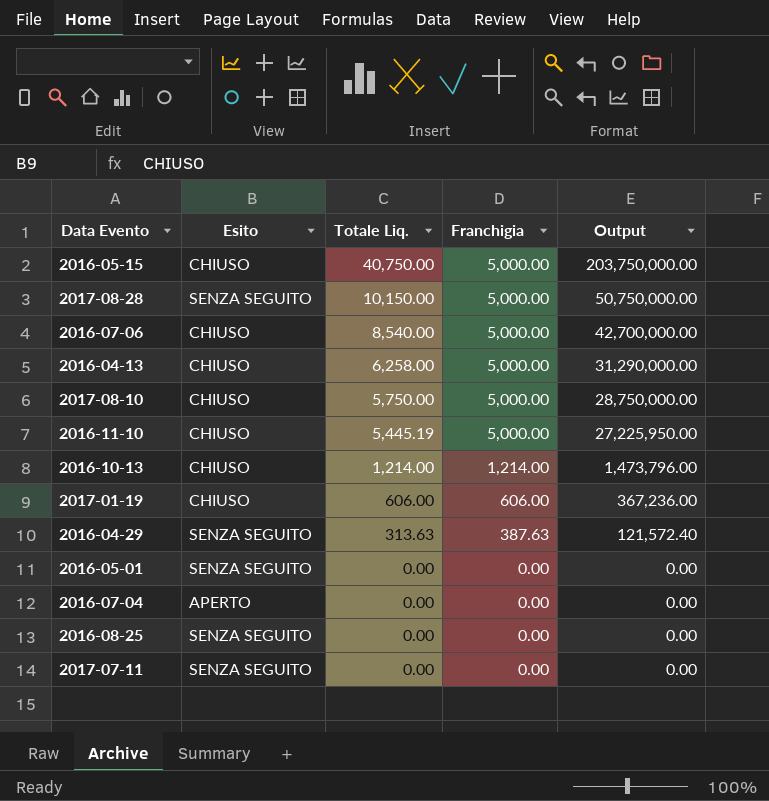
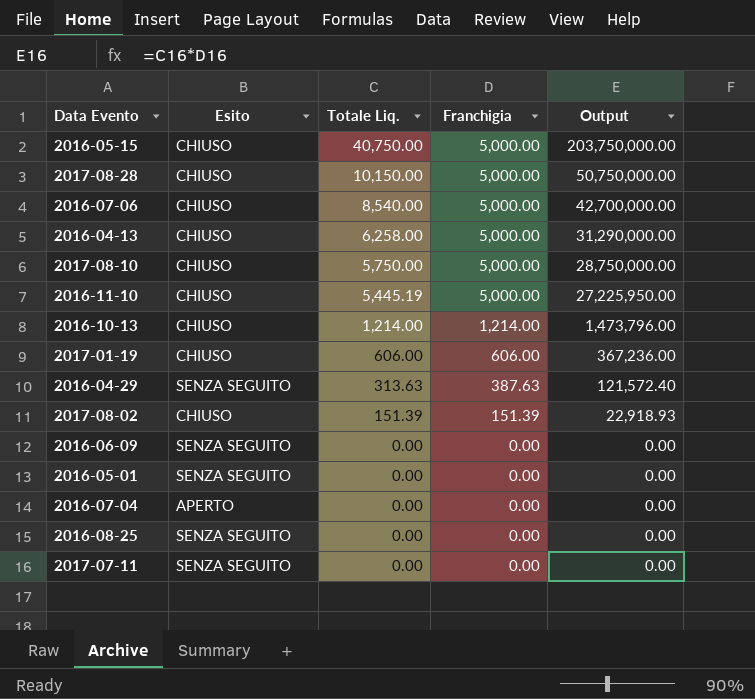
2017-08-28 | Esito: SENZA SEGUITO -> CHIUSO
row 2017-08-02: none -> CHIUSO | 151.39 | 151.39 | 22,918.93
row 2016-06-09: none -> SENZA SEGUITO | 0.00 | 0.00 | 0.00

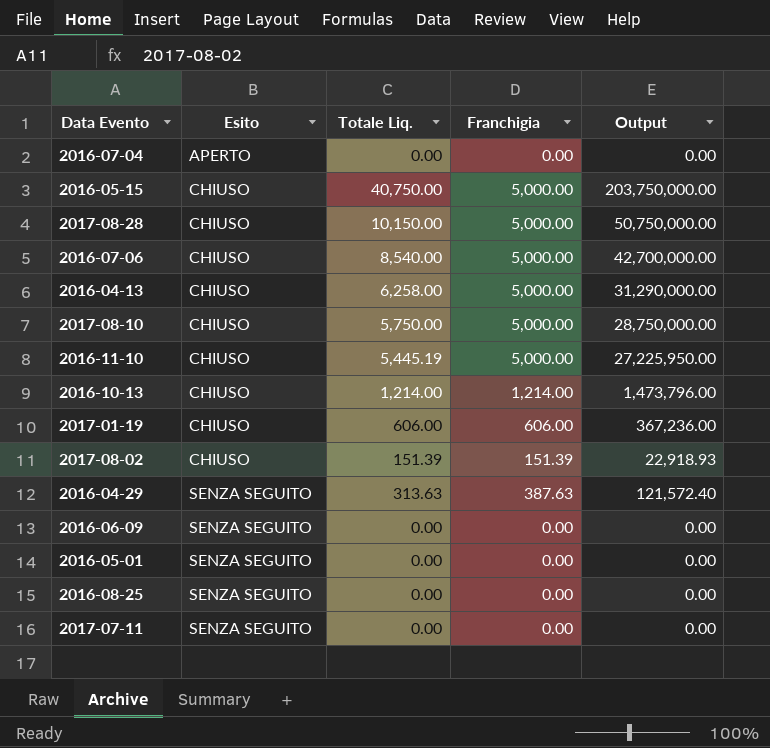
row order: Totale Liq. descending -> Esito ascending

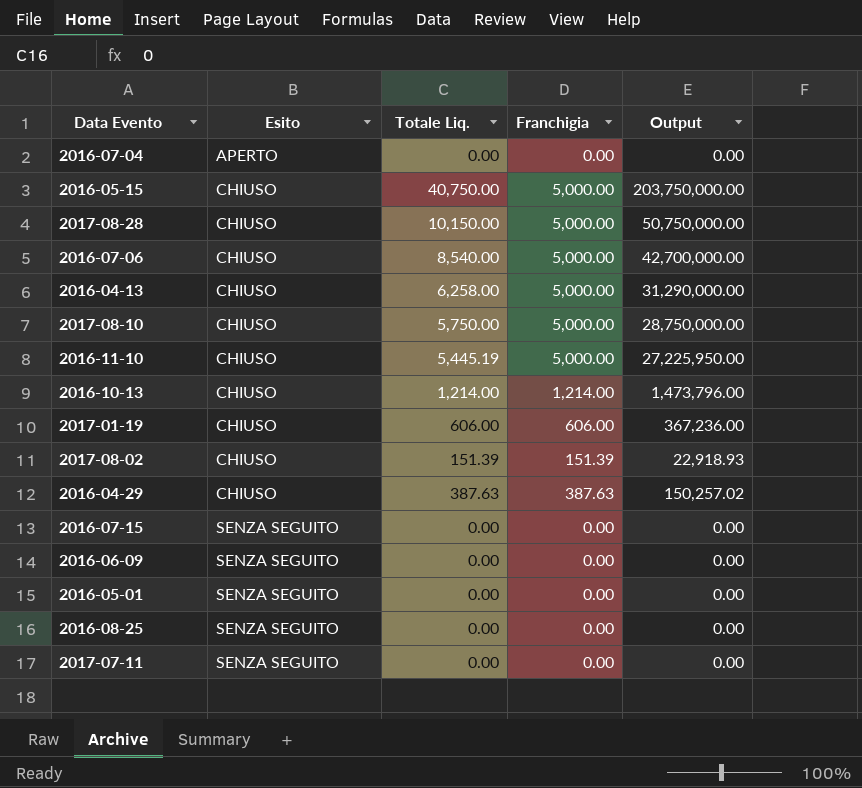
2016-04-29 | Esito: SENZA SEGUITO -> CHIUSO
2016-04-29 | Totale Liq.: 313.63 -> 387.63
2016-04-29 | Output: 121,572.40 -> 150,257.02
row 2016-07-15: none -> SENZA SEGUITO | 0.00 | 0.00 | 0.00

